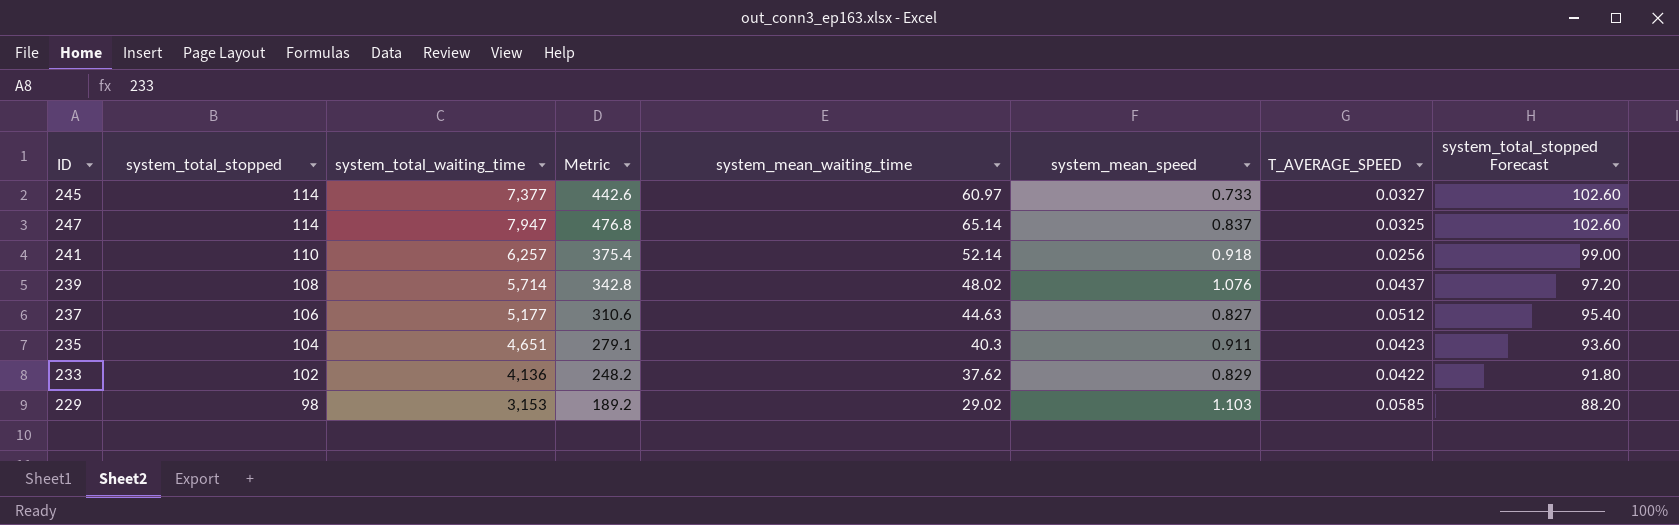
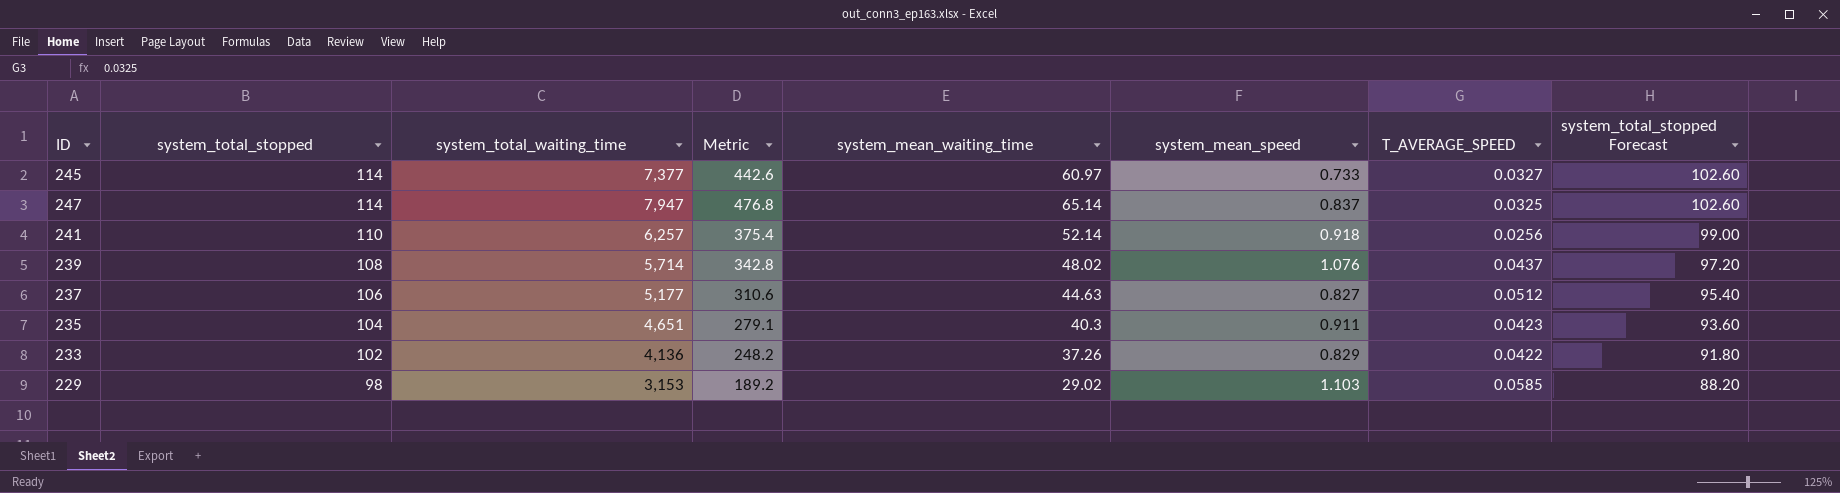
233 | system_mean_waiting_time: 37.62 -> 37.26

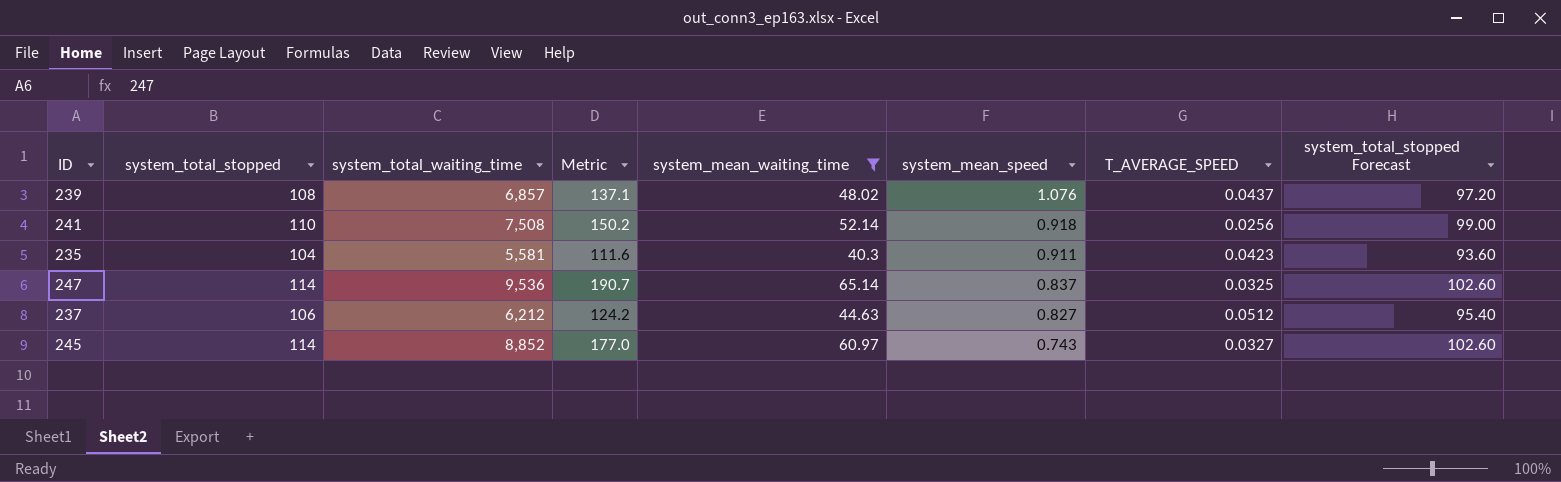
filter: none -> system_mean_waiting_time >= 40.3
row order: system_total_stopped descending -> system_mean_speed descending
column Metric | formula: [system_total_waiting_time] * 0.06 -> [system_total_waiting_time] * 0.02
239 | system_total_waiting_time: 5,714 -> 6,857
241 | system_total_waiting_time: 6,257 -> 7,508
235 | system_total_waiting_time: 4,651 -> 5,581
247 | system_total_waiting_time: 7,947 -> 9,536
237 | system_total_waiting_time: 5,177 -> 6,212
245 | system_total_waiting_time: 7,377 -> 8,852
245 | system_mean_speed: 0.733 -> 0.743

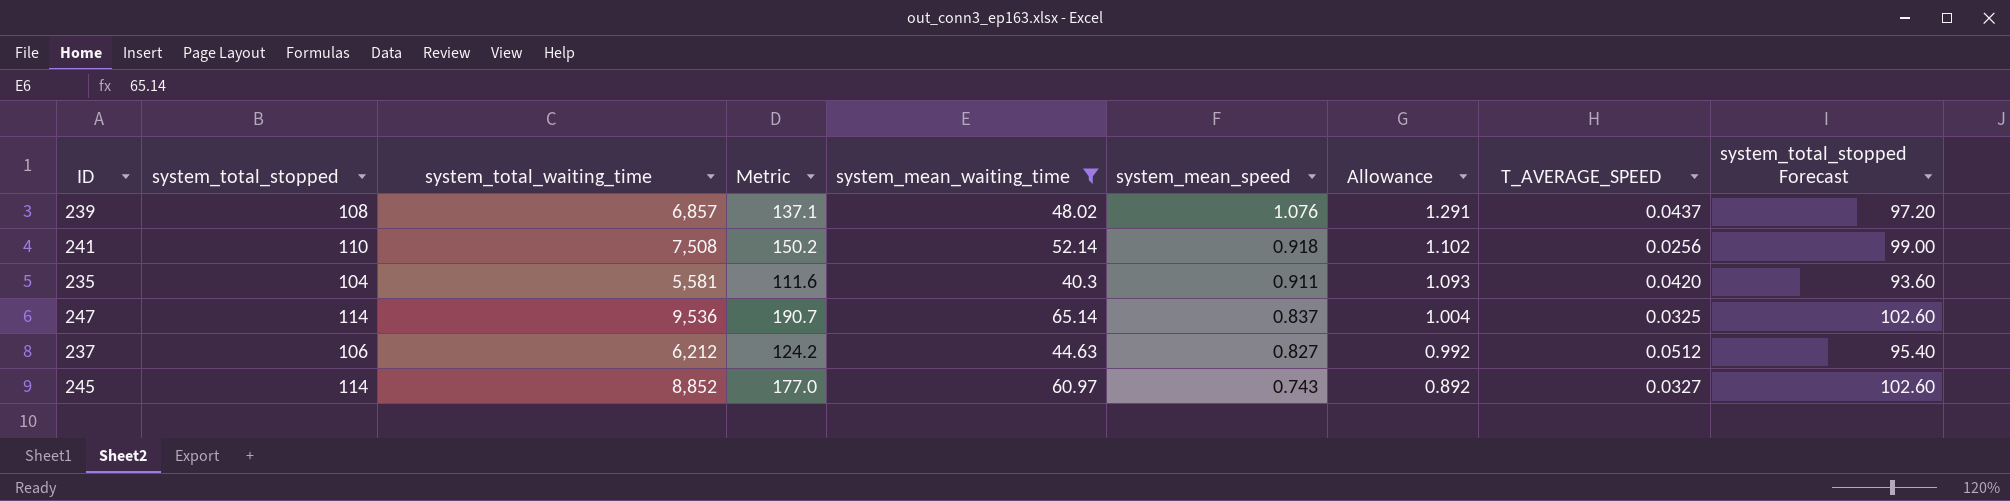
column Allowance | formula: none -> [system_mean_speed] * 1.2
235 | T_AVERAGE_SPEED: 0.0423 -> 0.0420

